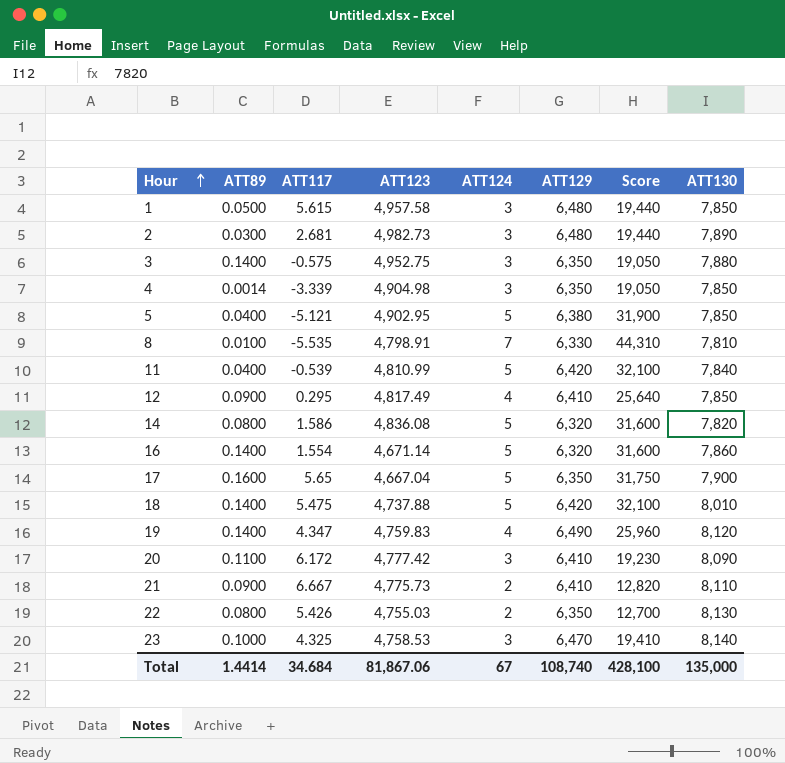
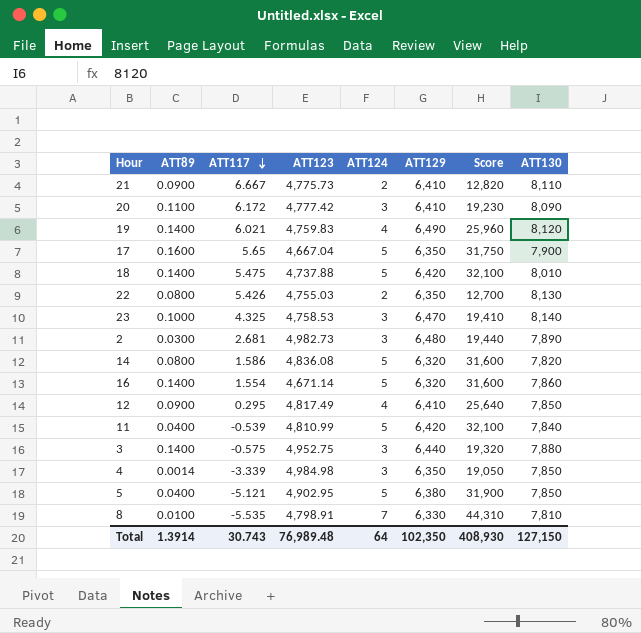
row order: Hour ascending -> ATT117 descending
row 1: 0.0500 | 5.615 | 4,957.58 | 3 | 6,480 | 19,440 | 7,850 -> none
19 | ATT117: 4.347 -> 6.021
3 | ATT129: 6,350 -> 6,440
3 | Score: 19,050 -> 19,320
4 | ATT123: 4,904.98 -> 4,984.98
Total | ATT89: 1.4414 -> 1.3914
Total | ATT117: 34.684 -> 30.743
Total | ATT123: 81,867.06 -> 76,989.48
Total | ATT124: 67 -> 64
Total | ATT129: 108,740 -> 102,350
Total | Score: 428,100 -> 408,930
Total | ATT130: 135,000 -> 127,150

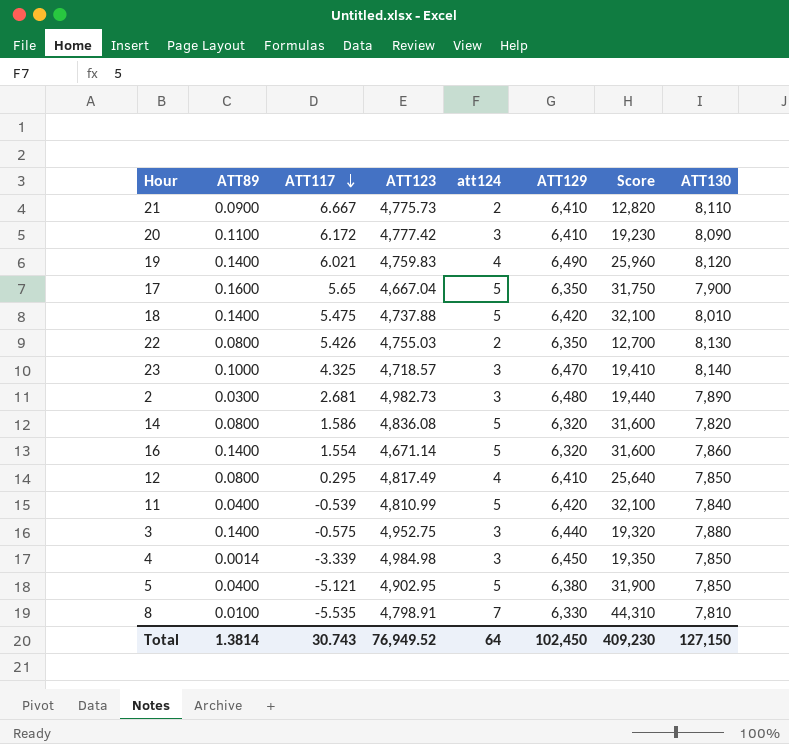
column name: ATT124 -> att124
23 | ATT123: 4,758.53 -> 4,718.57
12 | ATT89: 0.0900 -> 0.0800
4 | ATT129: 6,350 -> 6,450
4 | Score: 19,050 -> 19,350
Total | ATT89: 1.3914 -> 1.3814
Total | ATT123: 76,989.48 -> 76,949.52
Total | ATT129: 102,350 -> 102,450
Total | Score: 408,930 -> 409,230

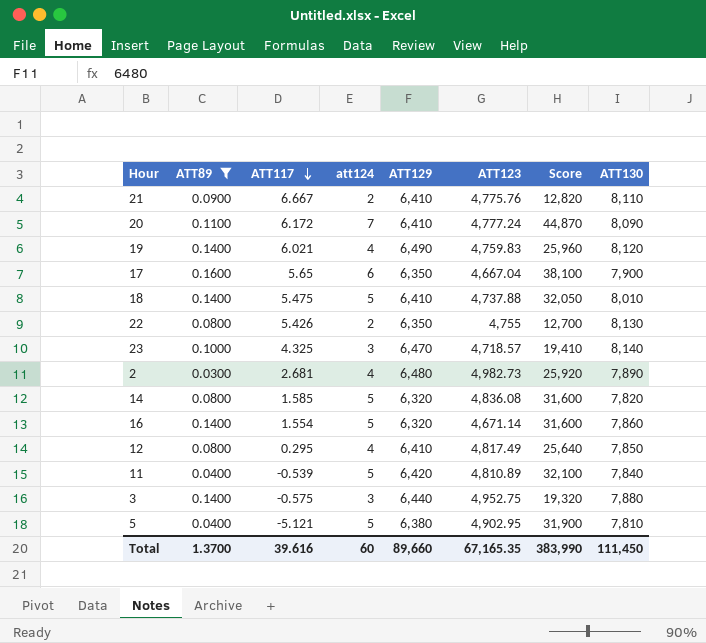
filter: none -> ATT89 >= 0.0300
column ATT123 | position: 4 -> 6
21 | ATT123: 4,775.73 -> 4,775.76
20 | att124: 3 -> 7
20 | ATT123: 4,777.42 -> 4,777.24
20 | Score: 19,230 -> 44,870
17 | att124: 5 -> 6
17 | Score: 31,750 -> 38,100
18 | ATT129: 6,420 -> 6,410
18 | Score: 32,100 -> 32,050
22 | ATT123: 4,755.03 -> 4,755
2 | att124: 3 -> 4
2 | Score: 19,440 -> 25,920
14 | ATT117: 1.586 -> 1.585
11 | ATT123: 4,810.99 -> 4,810.89
5 | ATT130: 7,850 -> 7,810
Total | ATT89: 1.3814 -> 1.3700
Total | ATT117: 30.743 -> 39.616
Total | att124: 64 -> 60
Total | ATT129: 102,450 -> 89,660
Total | ATT123: 76,949.52 -> 67,165.35
Total | Score: 409,230 -> 383,990
Total | ATT130: 127,150 -> 111,450

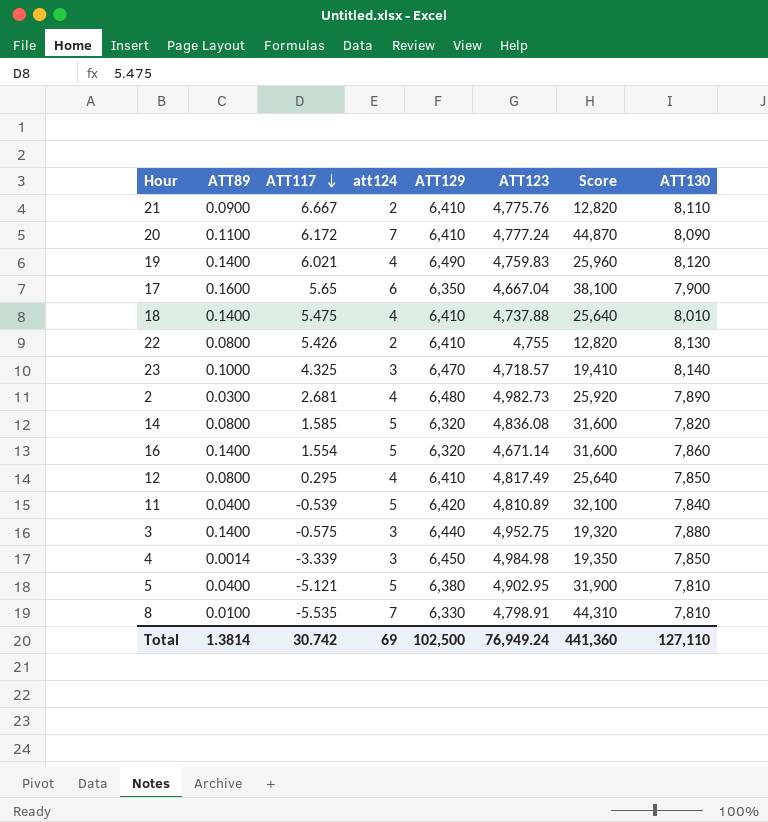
filter: ATT89 >= 0.0300 -> none
18 | att124: 5 -> 4
18 | Score: 32,050 -> 25,640
22 | ATT129: 6,350 -> 6,410
22 | Score: 12,700 -> 12,820
Total | ATT89: 1.3700 -> 1.3814
Total | ATT117: 39.616 -> 30.742
Total | att124: 60 -> 69
Total | ATT129: 89,660 -> 102,500
Total | ATT123: 67,165.35 -> 76,949.24
Total | Score: 383,990 -> 441,360
Total | ATT130: 111,450 -> 127,110

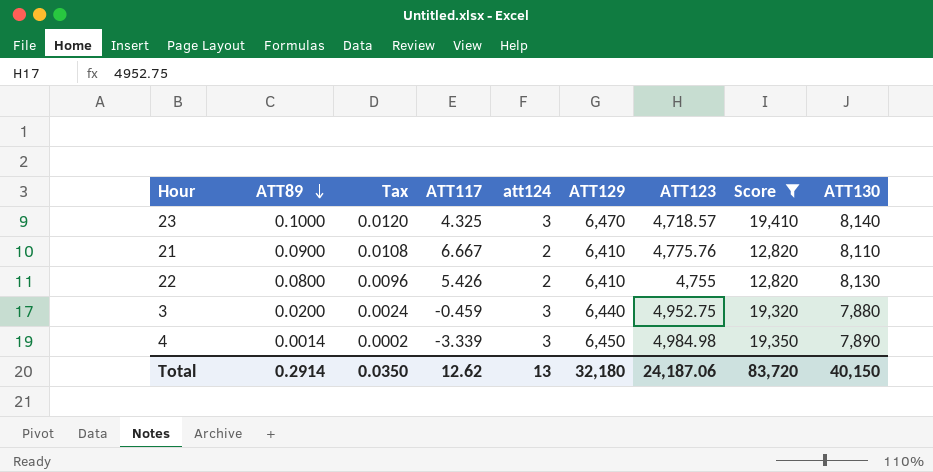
filter: none -> Score <= 19,410
row order: ATT117 descending -> ATT89 descending
column Tax | formula: none -> [ATT89] * 0.12
3 | ATT89: 0.1400 -> 0.0200
3 | ATT117: -0.575 -> -0.459
4 | ATT130: 7,850 -> 7,890
Total | ATT89: 1.3814 -> 0.2914
Total | ATT117: 30.742 -> 12.62
Total | att124: 69 -> 13
Total | ATT129: 102,500 -> 32,180
Total | ATT123: 76,949.24 -> 24,187.06
Total | Score: 441,360 -> 83,720
Total | ATT130: 127,110 -> 40,150

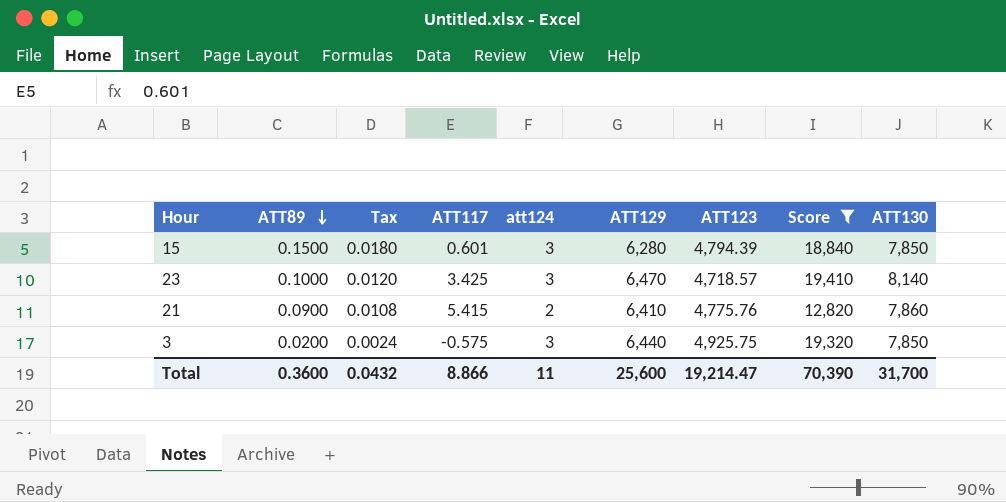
row 22: 0.0800 | 0.0096 | 5.426 | 2 | 6,410 | 4,755 | 12,820 | 8,130 -> none
row 4: 0.0014 | 0.0002 | -3.339 | 3 | 6,450 | 4,984.98 | 19,350 | 7,890 -> none
row 15: none -> 0.1500 | 0.0180 | 0.601 | 3 | 6,280 | 4,794.39 | 18,840 | 7,850
23 | ATT117: 4.325 -> 3.425
21 | ATT117: 6.667 -> 5.415
21 | ATT130: 8,110 -> 7,860
3 | ATT117: -0.459 -> -0.575
3 | ATT123: 4,952.75 -> 4,925.75
3 | ATT130: 7,880 -> 7,850
Total | ATT89: 0.2914 -> 0.3600
Total | Tax: 0.0350 -> 0.0432
Total | ATT117: 12.62 -> 8.866
Total | att124: 13 -> 11
Total | ATT129: 32,180 -> 25,600
Total | ATT123: 24,187.06 -> 19,214.47
Total | Score: 83,720 -> 70,390
Total | ATT130: 40,150 -> 31,700

